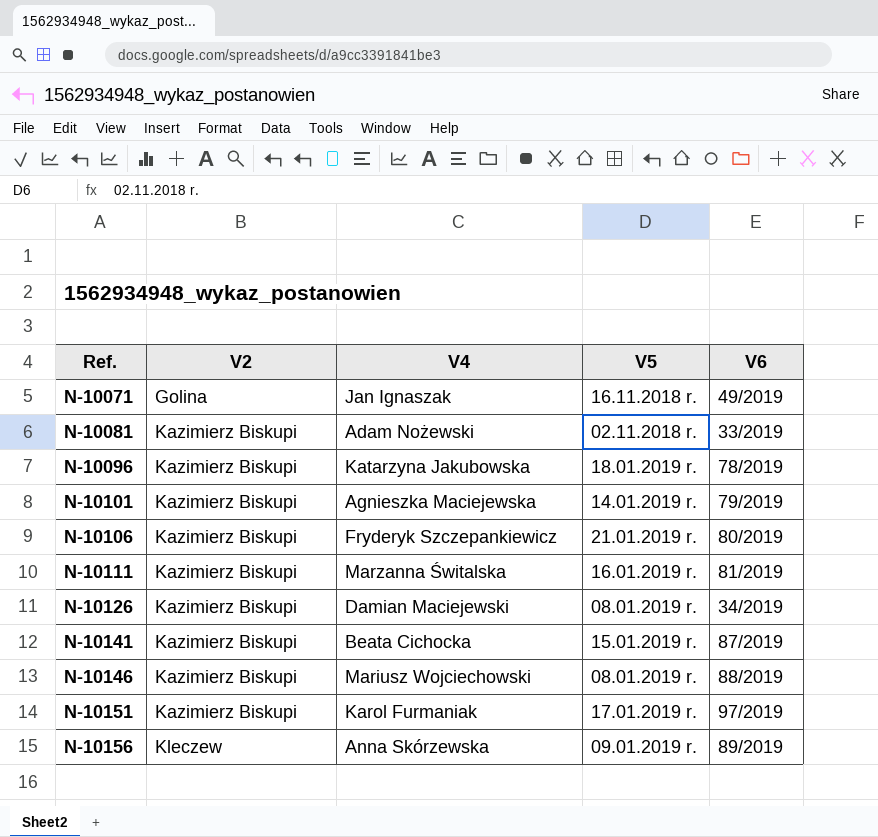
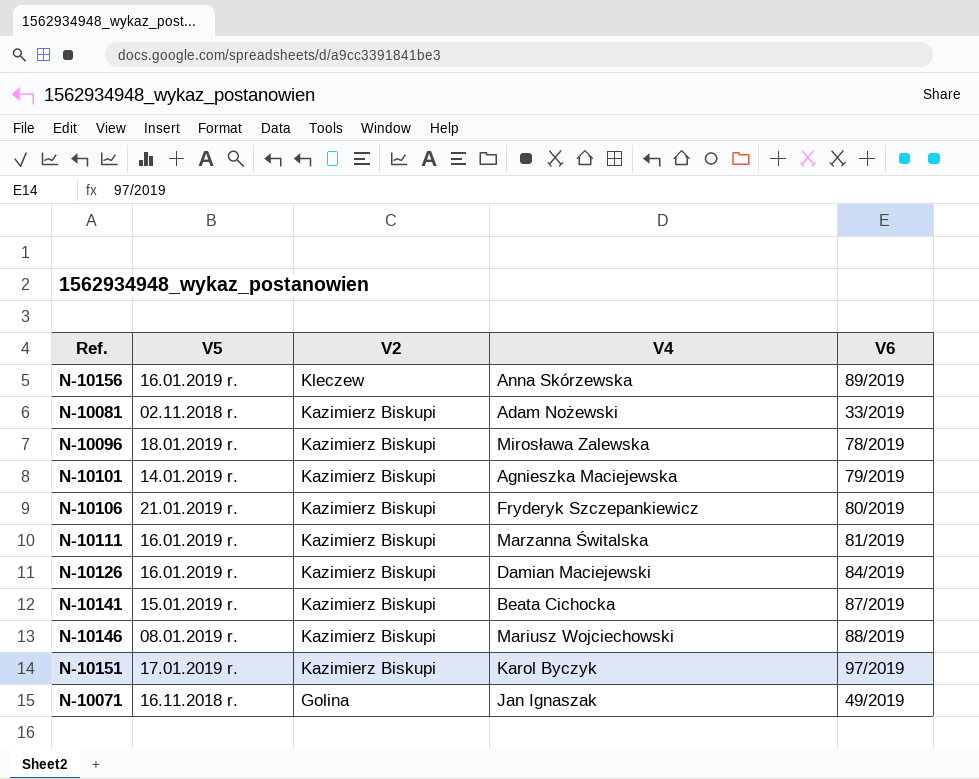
row order: Ref. ascending -> V2 descending
column V5 | position: 4 -> 2
N-10156 | V5: 09.01.2019 r. -> 16.01.2019 r.
N-10096 | V4: Katarzyna Jakubowska -> Mirosława Zalewska
N-10126 | V5: 08.01.2019 r. -> 16.01.2019 r.
N-10126 | V6: 34/2019 -> 84/2019
N-10151 | V4: Karol Furmaniak -> Karol Byczyk

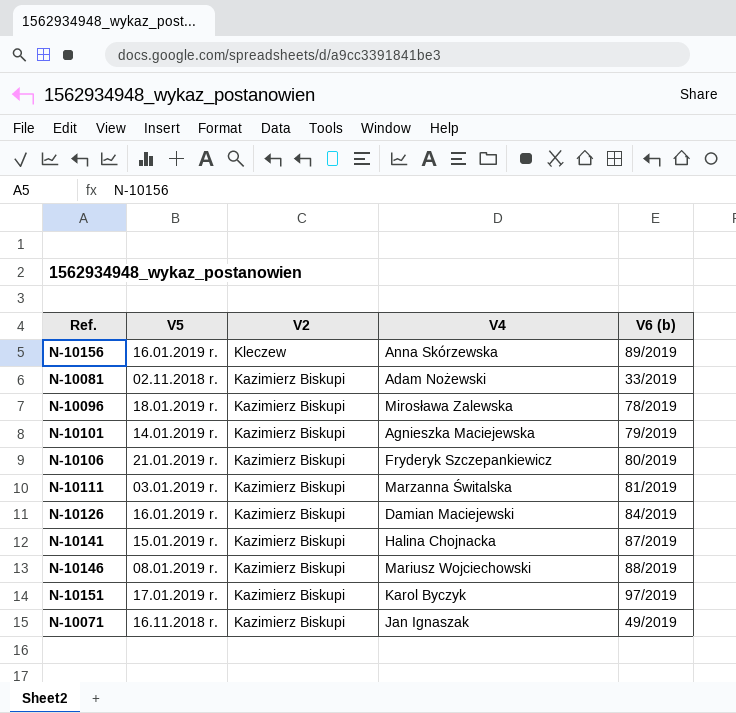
column name: V6 -> V6 (b)
N-10111 | V5: 16.01.2019 r. -> 03.01.2019 r.
N-10141 | V4: Beata Cichocka -> Halina Chojnacka
N-10071 | V2: Golina -> Kazimierz Biskupi

